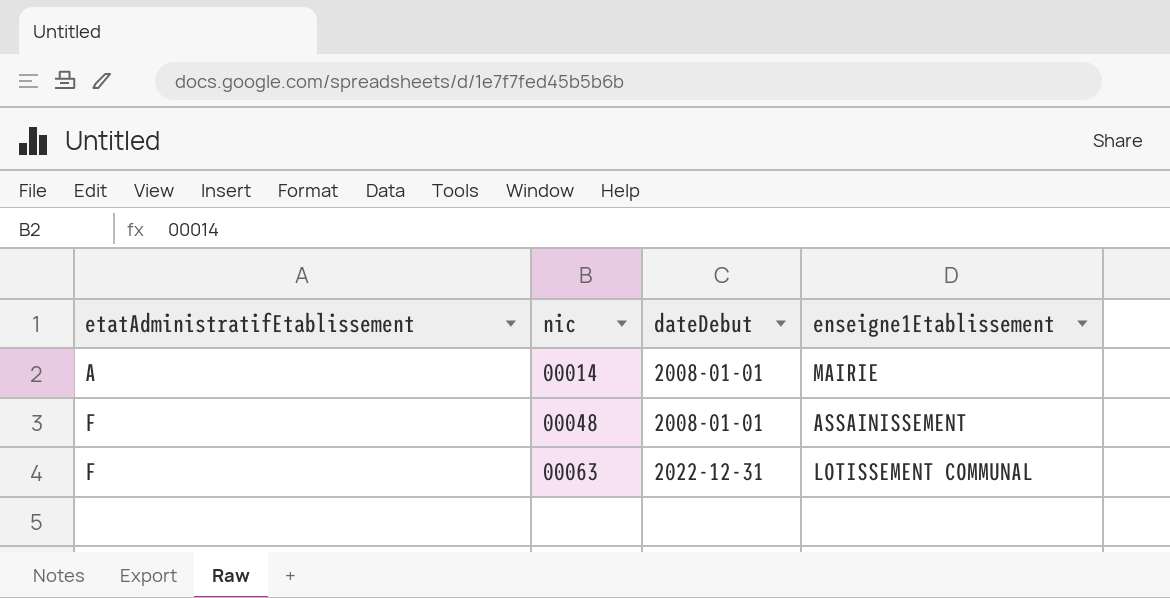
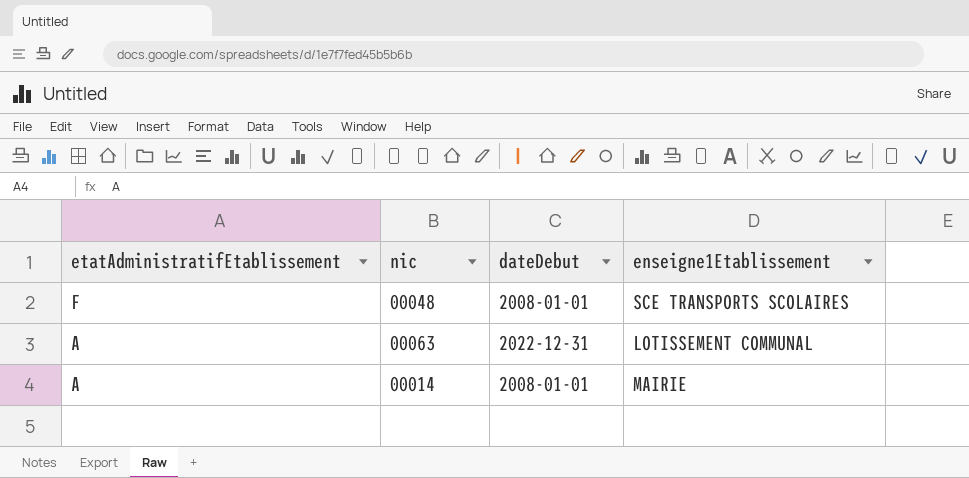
row order: etatAdministratifEtablissement ascending -> etatAdministratifEtablissement descending
00048 | enseigne1Etablissement: ASSAINISSEMENT -> SCE TRANSPORTS SCOLAIRES
00063 | etatAdministratifEtablissement: F -> A

